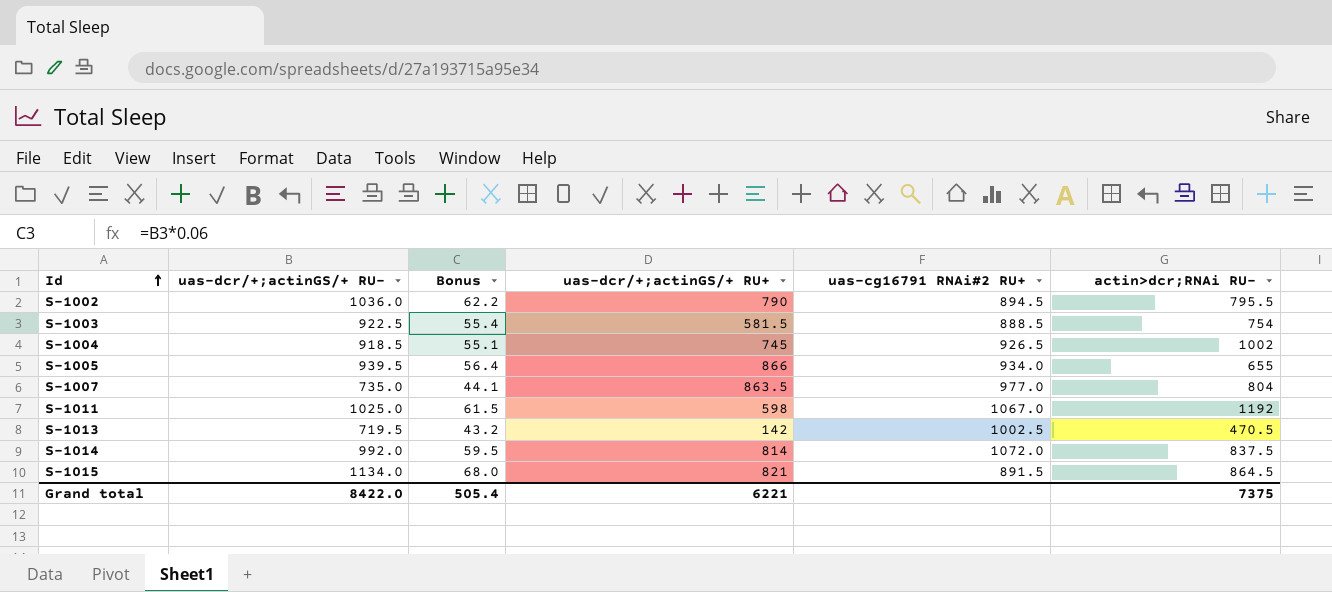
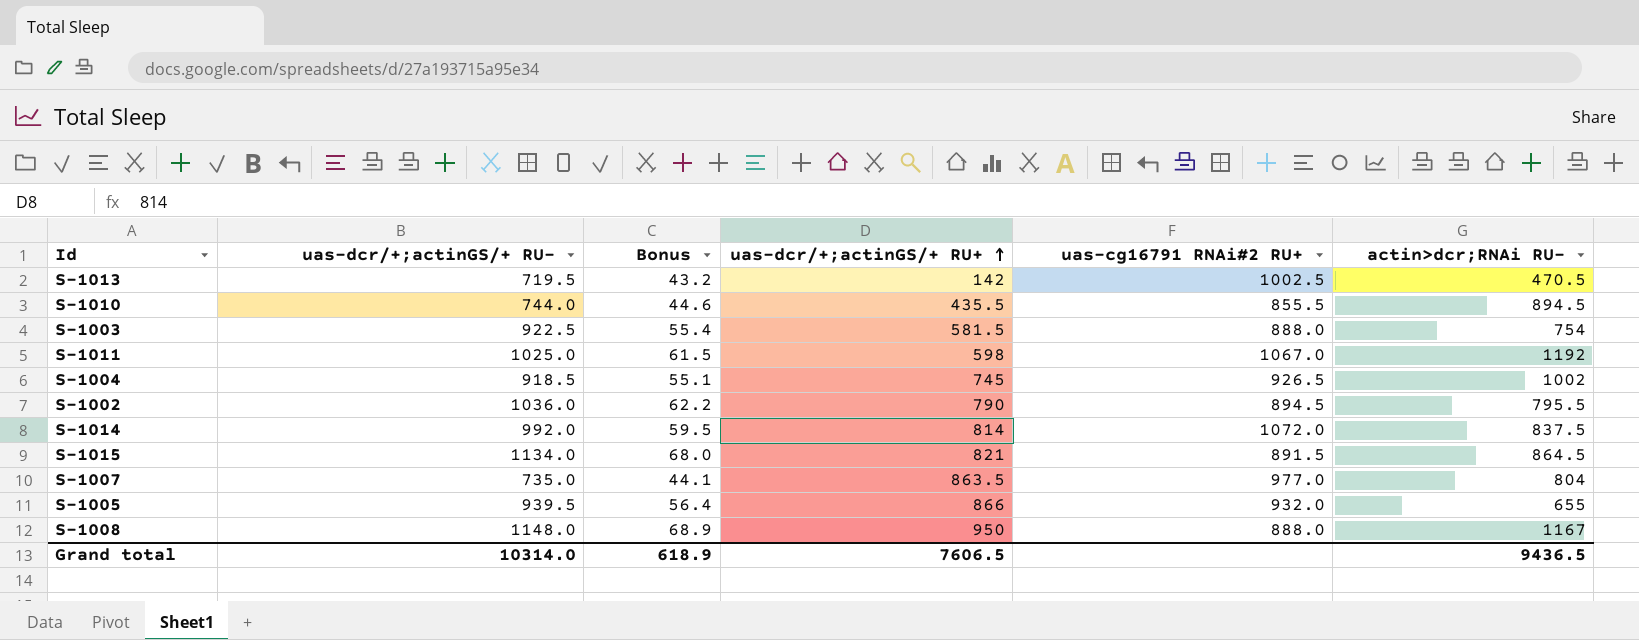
row order: Id ascending -> uas-dcr/+;actinGS/+ RU+ ascending
row S-1010: none -> 744.0 | 44.6 | 435.5 | 855.5 | 894.5
S-1003 | uas-cg16791 RNAi#2 RU+: 888.5 -> 888.0
S-1005 | uas-cg16791 RNAi#2 RU+: 934.0 -> 932.0
row S-1008: none -> 1148.0 | 68.9 | 950 | 888.0 | 1167
Grand total | uas-dcr/+;actinGS/+ RU-: 8422.0 -> 10314.0
Grand total | Bonus: 505.4 -> 618.9
Grand total | uas-dcr/+;actinGS/+ RU+: 6221 -> 7606.5
Grand total | actin>dcr;RNAi RU-: 7375 -> 9436.5

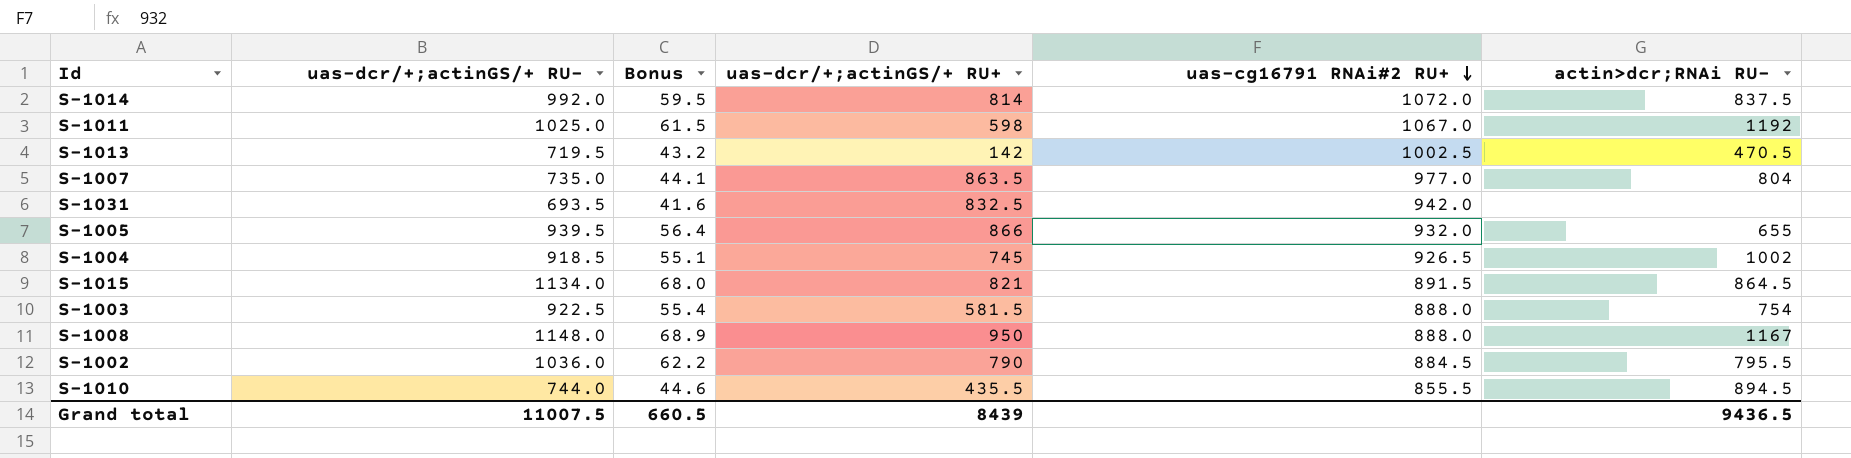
row order: uas-dcr/+;actinGS/+ RU+ ascending -> uas-cg16791 RNAi#2 RU+ descending
row S-1031: none -> 693.5 | 41.6 | 832.5 | 942.0 | none
S-1002 | uas-cg16791 RNAi#2 RU+: 894.5 -> 884.5
Grand total | uas-dcr/+;actinGS/+ RU-: 10314.0 -> 11007.5
Grand total | Bonus: 618.9 -> 660.5
Grand total | uas-dcr/+;actinGS/+ RU+: 7606.5 -> 8439

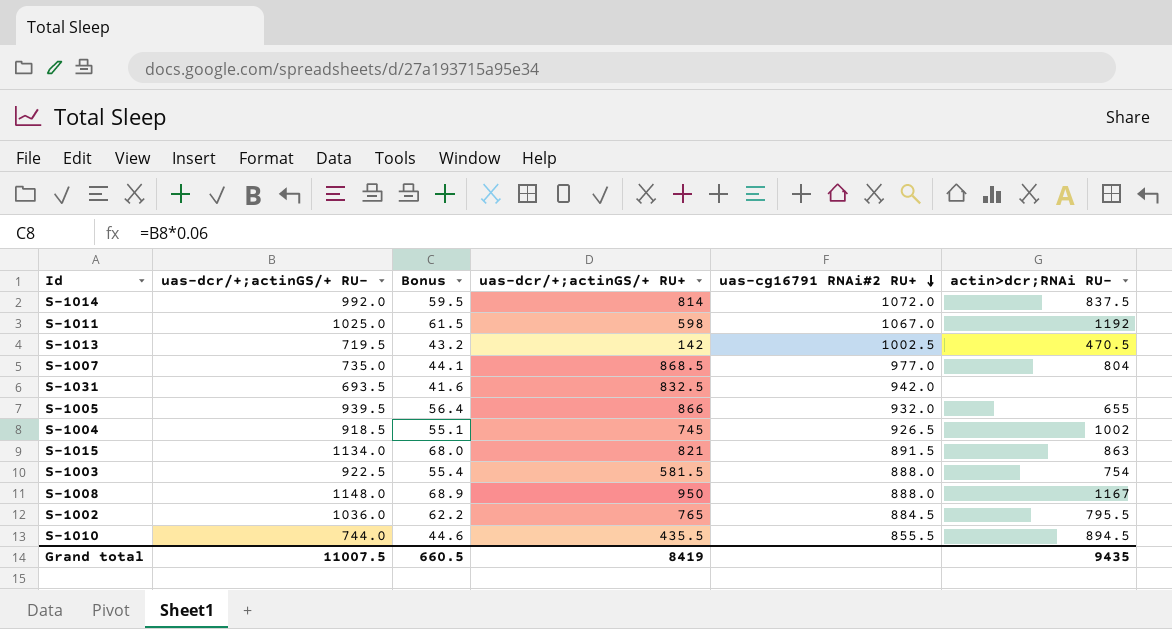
S-1007 | uas-dcr/+;actinGS/+ RU+: 863.5 -> 868.5
S-1015 | actin>dcr;RNAi RU-: 864.5 -> 863
S-1002 | uas-dcr/+;actinGS/+ RU+: 790 -> 765
Grand total | uas-dcr/+;actinGS/+ RU+: 8439 -> 8419
Grand total | actin>dcr;RNAi RU-: 9436.5 -> 9435

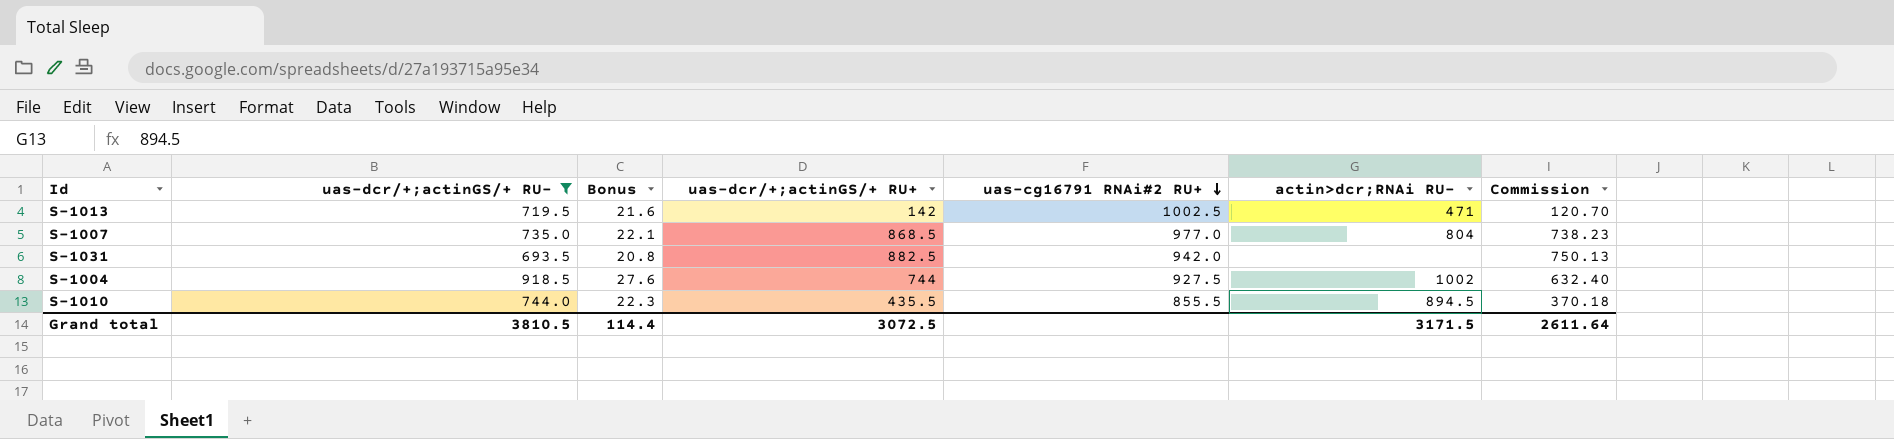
filter: none -> uas-dcr/+;actinGS/+ RU- <= 918.5
column Bonus | formula: [uas-dcr/+;actinGS/+ RU-] * 0.06 -> [uas-dcr/+;actinGS/+ RU-] * 0.03
column Commission | formula: none -> [uas-dcr/+;actinGS/+ RU+] * 0.85
S-1013 | actin>dcr;RNAi RU-: 470.5 -> 471
S-1031 | uas-dcr/+;actinGS/+ RU+: 832.5 -> 882.5
S-1004 | uas-dcr/+;actinGS/+ RU+: 745 -> 744
S-1004 | uas-cg16791 RNAi#2 RU+: 926.5 -> 927.5
Grand total | uas-dcr/+;actinGS/+ RU-: 11007.5 -> 3810.5
Grand total | Bonus: 660.5 -> 114.4
Grand total | uas-dcr/+;actinGS/+ RU+: 8419 -> 3072.5
Grand total | actin>dcr;RNAi RU-: 9435 -> 3171.5

